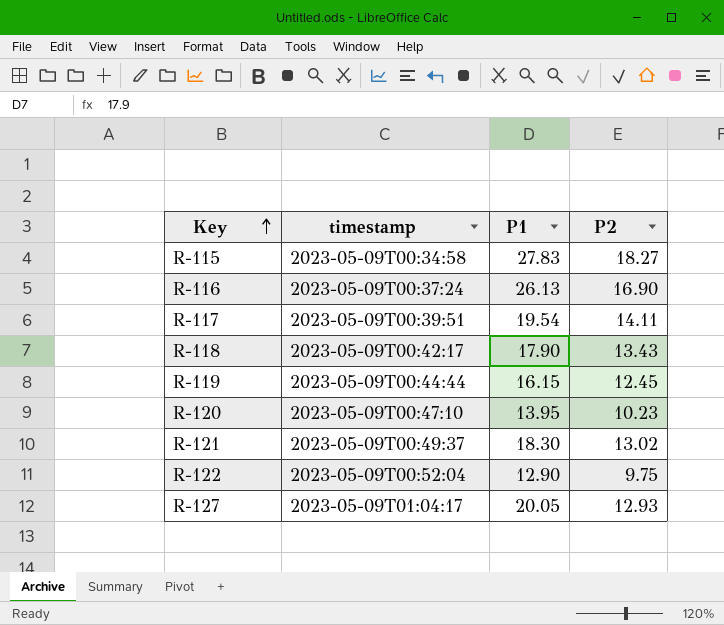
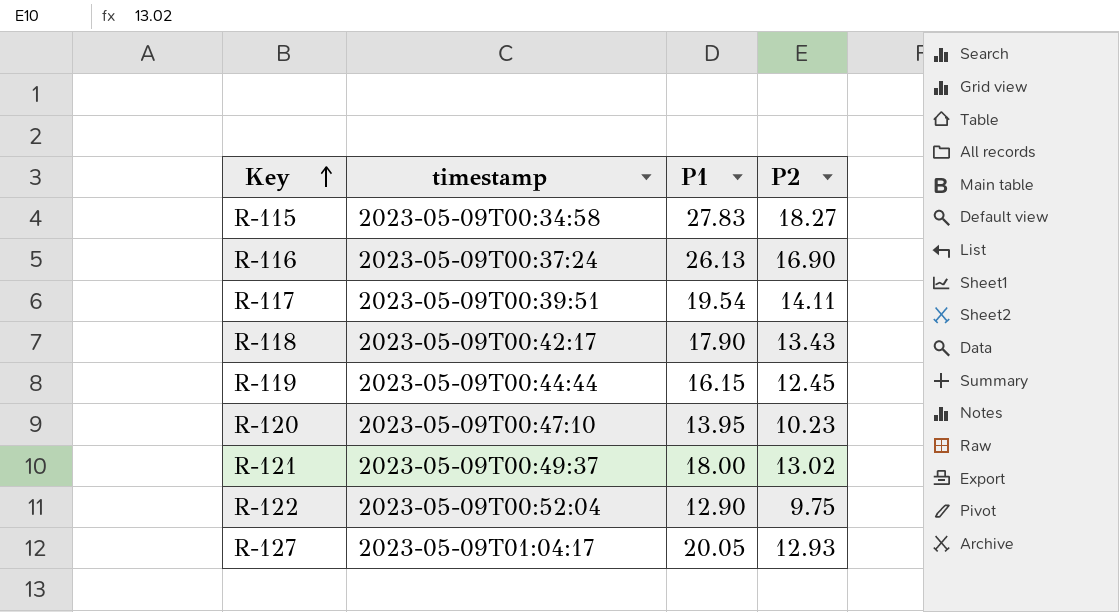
R-121 | P1: 18.30 -> 18.00

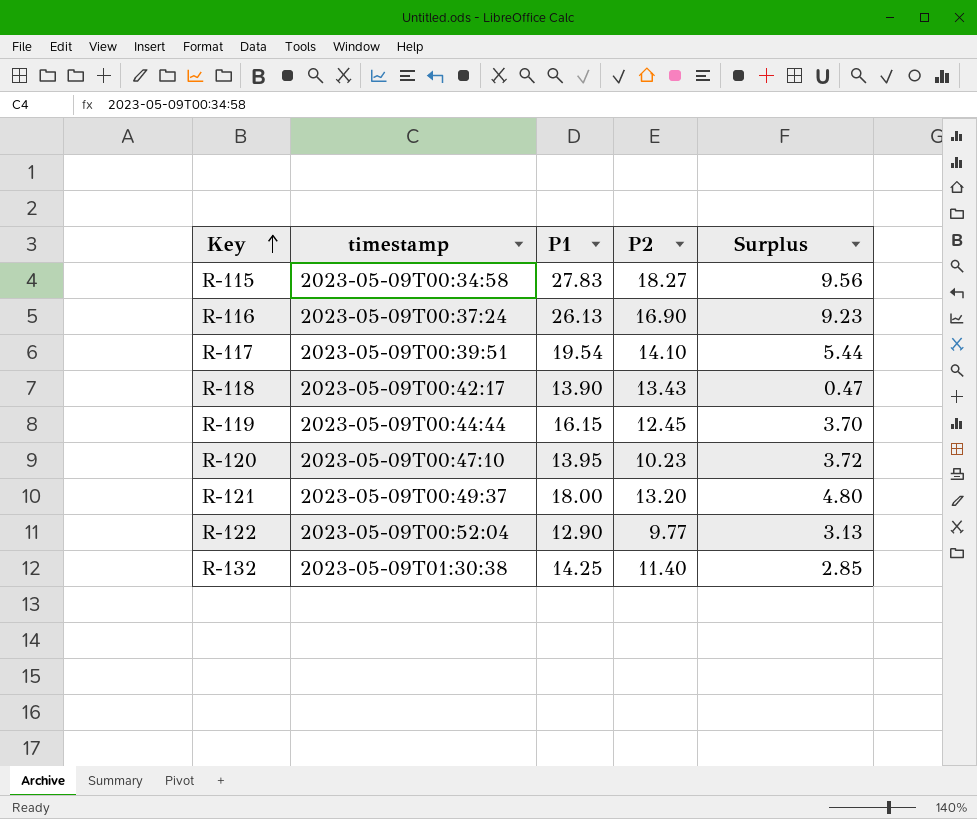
column Surplus | formula: none -> [P1] - [P2]
row R-127: 2023-05-09T01:04:17 | 20.05 | 12.93 -> none
R-117 | P2: 14.11 -> 14.10
R-118 | P1: 17.90 -> 13.90
R-121 | P2: 13.02 -> 13.20
R-122 | P2: 9.75 -> 9.77
row R-132: none -> 2023-05-09T01:30:38 | 14.25 | 11.40 | 2.85

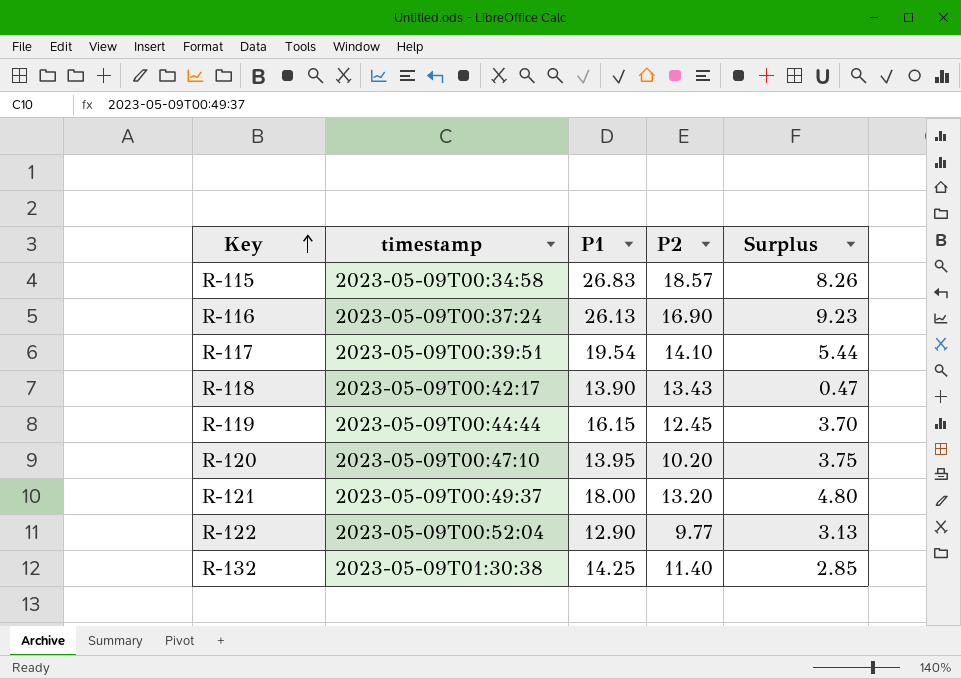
R-115 | P1: 27.83 -> 26.83
R-115 | P2: 18.27 -> 18.57
R-115 | Surplus: 9.56 -> 8.26
R-120 | P2: 10.23 -> 10.20
R-120 | Surplus: 3.72 -> 3.75

